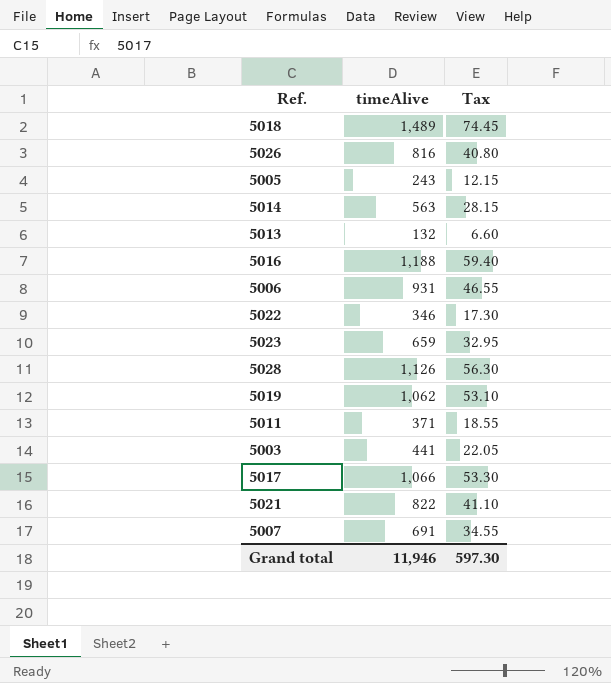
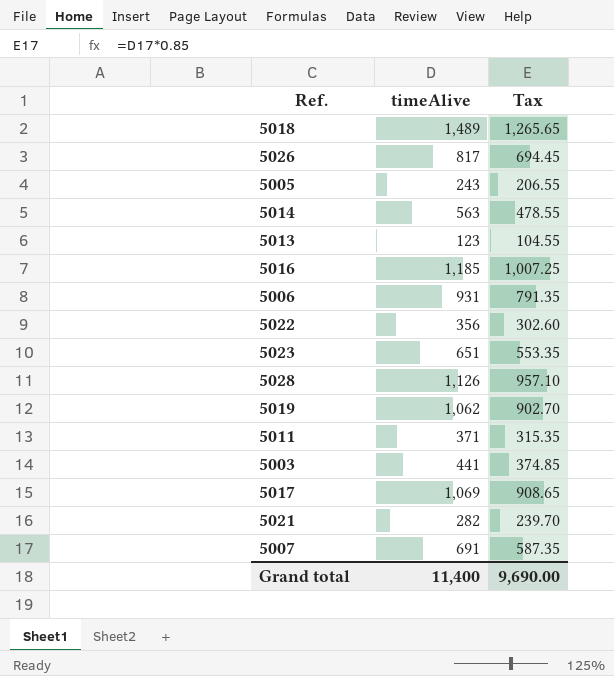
column Tax | formula: [timeAlive] * 0.05 -> [timeAlive] * 0.85
5026 | timeAlive: 816 -> 817
5013 | timeAlive: 132 -> 123
5016 | timeAlive: 1,188 -> 1,185
5022 | timeAlive: 346 -> 356
5023 | timeAlive: 659 -> 651
5017 | timeAlive: 1,066 -> 1,069
5021 | timeAlive: 822 -> 282
Grand total | timeAlive: 11,946 -> 11,400
Grand total | Tax: 597.30 -> 9,690.00

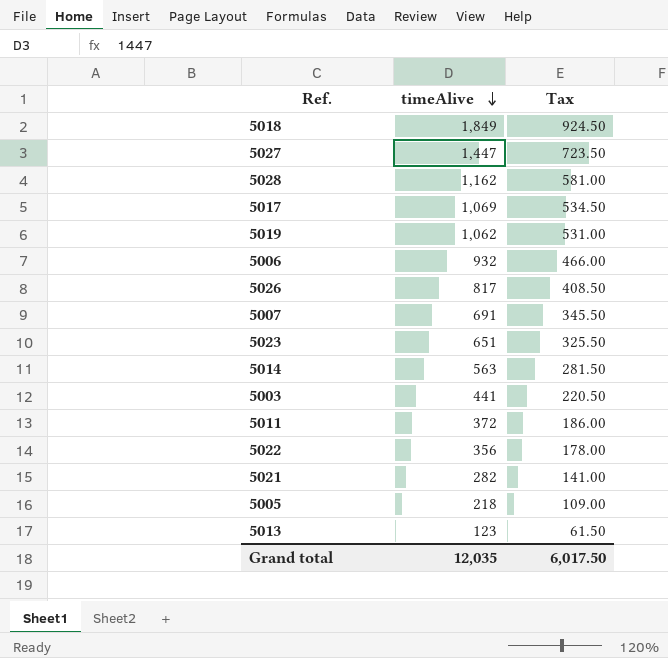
row order: none -> timeAlive descending
column Tax | formula: [timeAlive] * 0.85 -> [timeAlive] * 0.5
row 5016: 1,185 | 1,007.25 -> none
5018 | timeAlive: 1,489 -> 1,849
row 5027: none -> 1,447 | 723.50
5028 | timeAlive: 1,126 -> 1,162
5006 | timeAlive: 931 -> 932
5011 | timeAlive: 371 -> 372
5005 | timeAlive: 243 -> 218
Grand total | timeAlive: 11,400 -> 12,035
Grand total | Tax: 9,690.00 -> 6,017.50

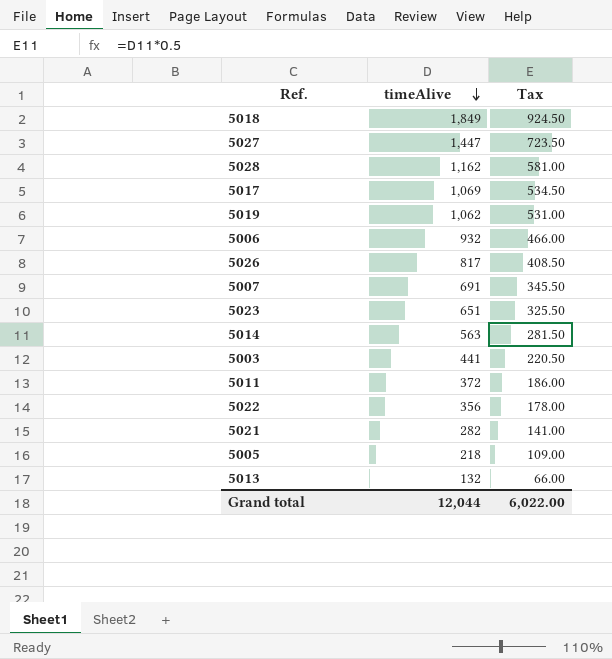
5013 | timeAlive: 123 -> 132
5013 | Tax: 61.50 -> 66.00
Grand total | timeAlive: 12,035 -> 12,044
Grand total | Tax: 6,017.50 -> 6,022.00

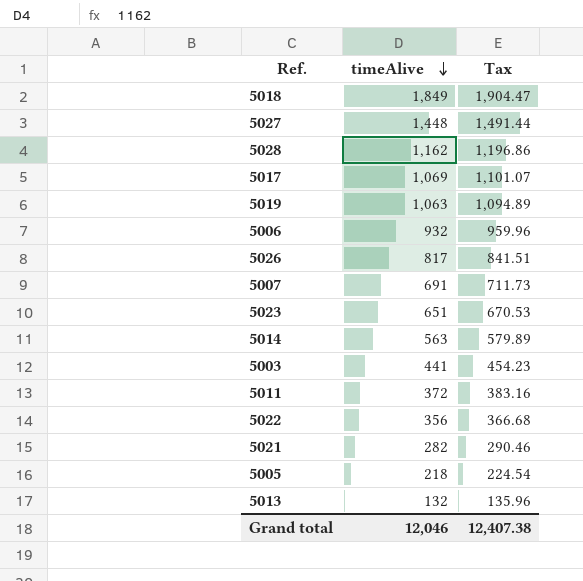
column Tax | formula: [timeAlive] * 0.5 -> [timeAlive] * 1.03
5027 | timeAlive: 1,447 -> 1,448
5019 | timeAlive: 1,062 -> 1,063
Grand total | timeAlive: 12,044 -> 12,046
Grand total | Tax: 6,022.00 -> 12,407.38

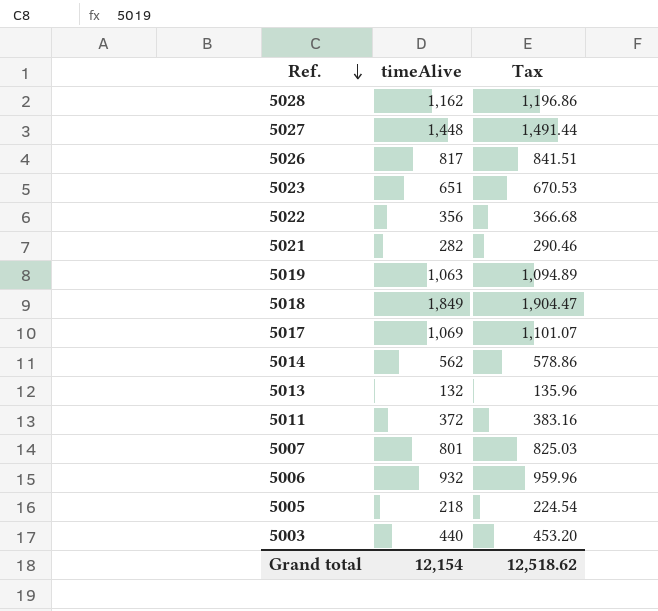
row order: timeAlive descending -> Ref. descending
5014 | timeAlive: 563 -> 562
5014 | Tax: 579.89 -> 578.86
5007 | timeAlive: 691 -> 801
5007 | Tax: 711.73 -> 825.03
5003 | timeAlive: 441 -> 440
5003 | Tax: 454.23 -> 453.20
Grand total | timeAlive: 12,046 -> 12,154
Grand total | Tax: 12,407.38 -> 12,518.62

